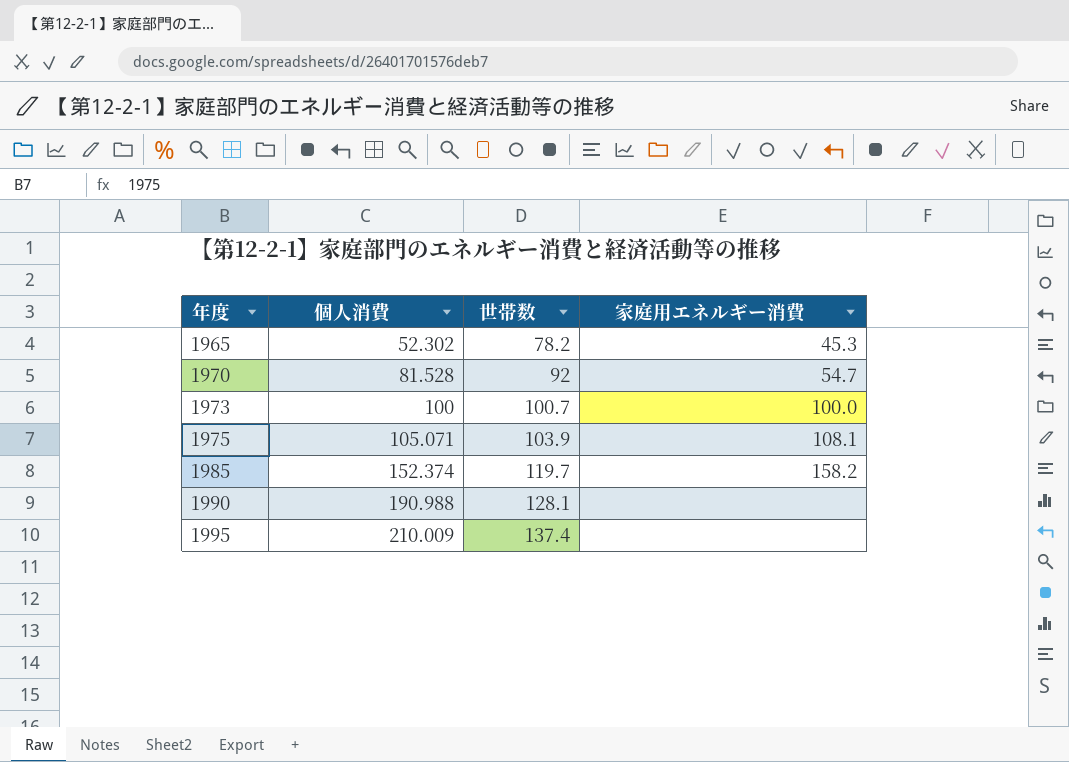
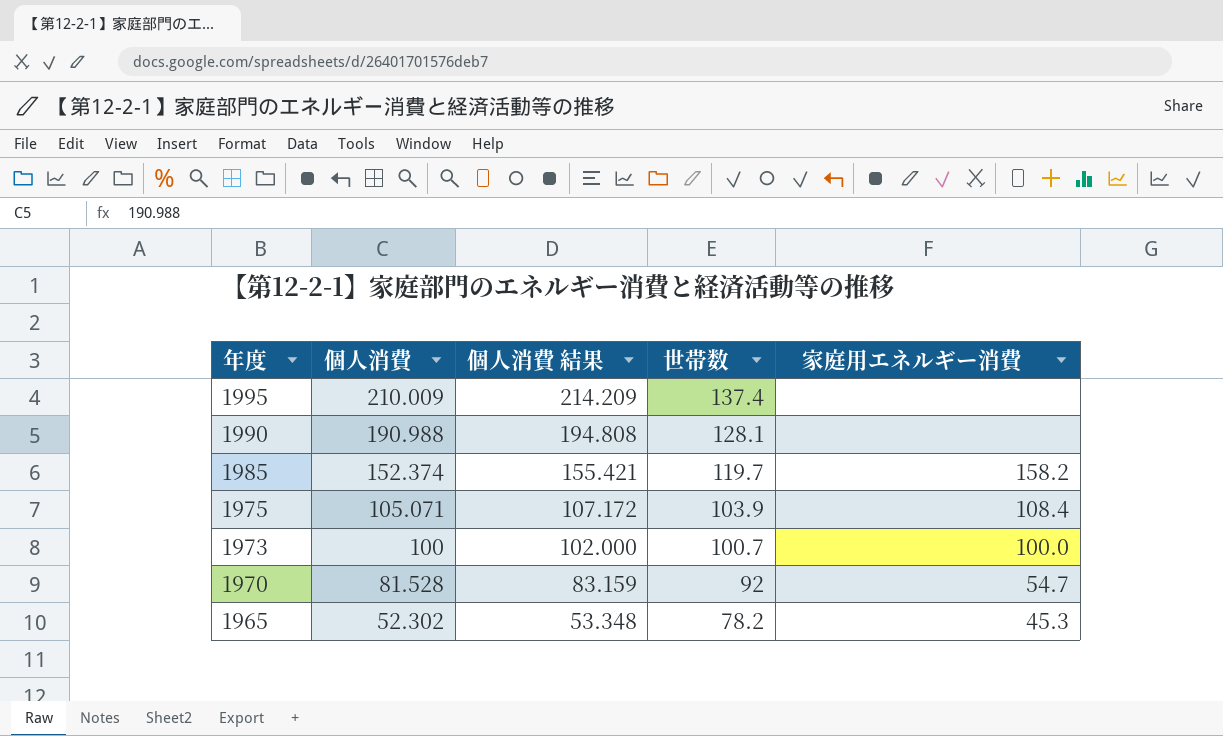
row order: 年度 ascending -> 年度 descending
column 個人消費 結果 | formula: none -> [個人消費] * 1.02
1975 | 家庭用エネルギー消費: 108.1 -> 108.4

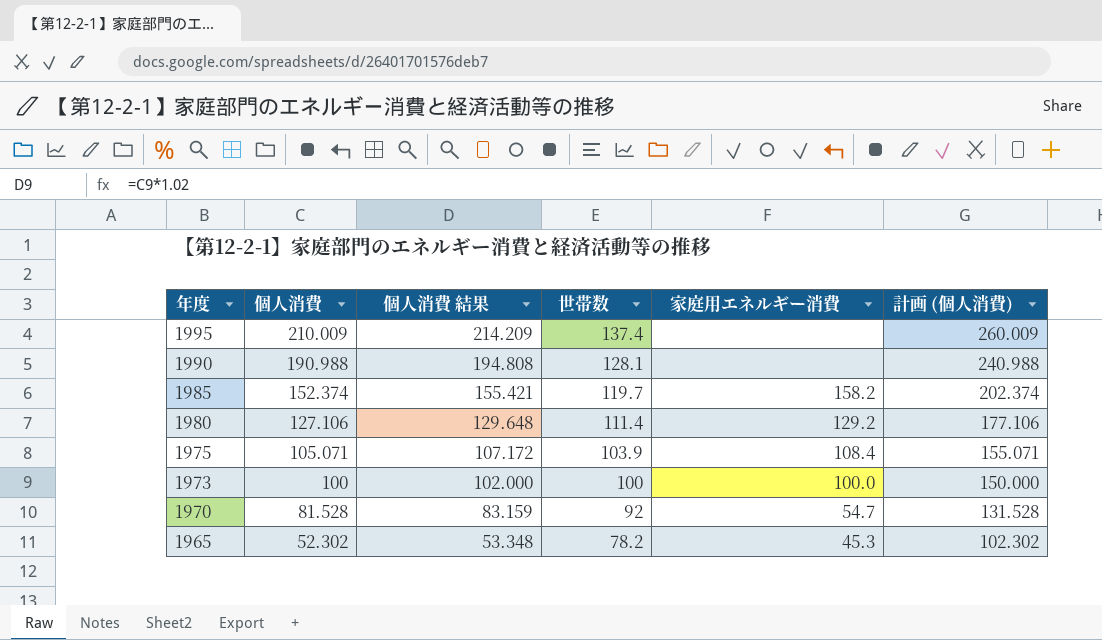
column 計画 (個人消費) | formula: none -> [個人消費] + 50
row 1980: none -> 127.106 | 129.648 | 111.4 | 129.2 | 177.106
1973 | 世帯数: 100.7 -> 100

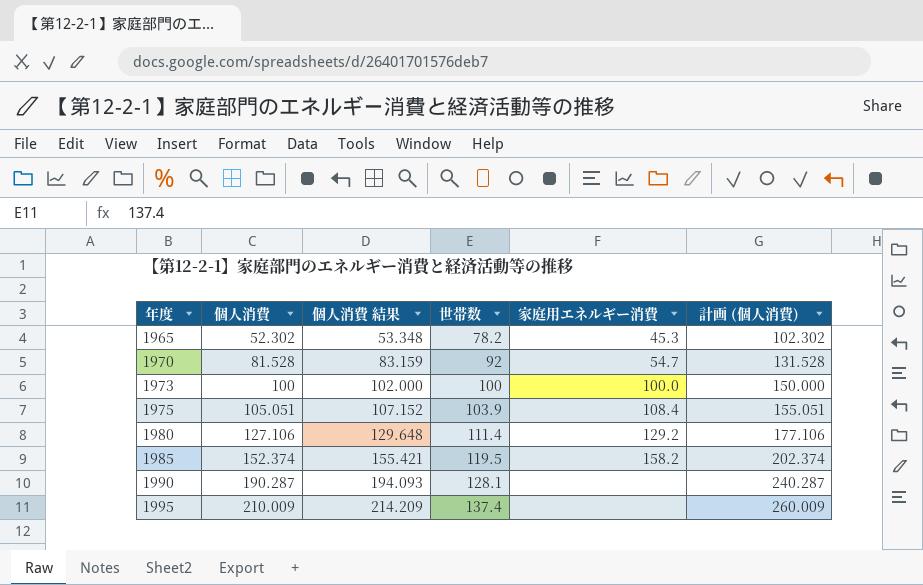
row order: 年度 descending -> 年度 ascending
1975 | 個人消費: 105.071 -> 105.051
1975 | 個人消費 結果: 107.172 -> 107.152
1975 | 計画 (個人消費): 155.071 -> 155.051
1985 | 世帯数: 119.7 -> 119.5
1990 | 個人消費: 190.988 -> 190.287
1990 | 個人消費 結果: 194.808 -> 194.093
1990 | 計画 (個人消費): 240.988 -> 240.287

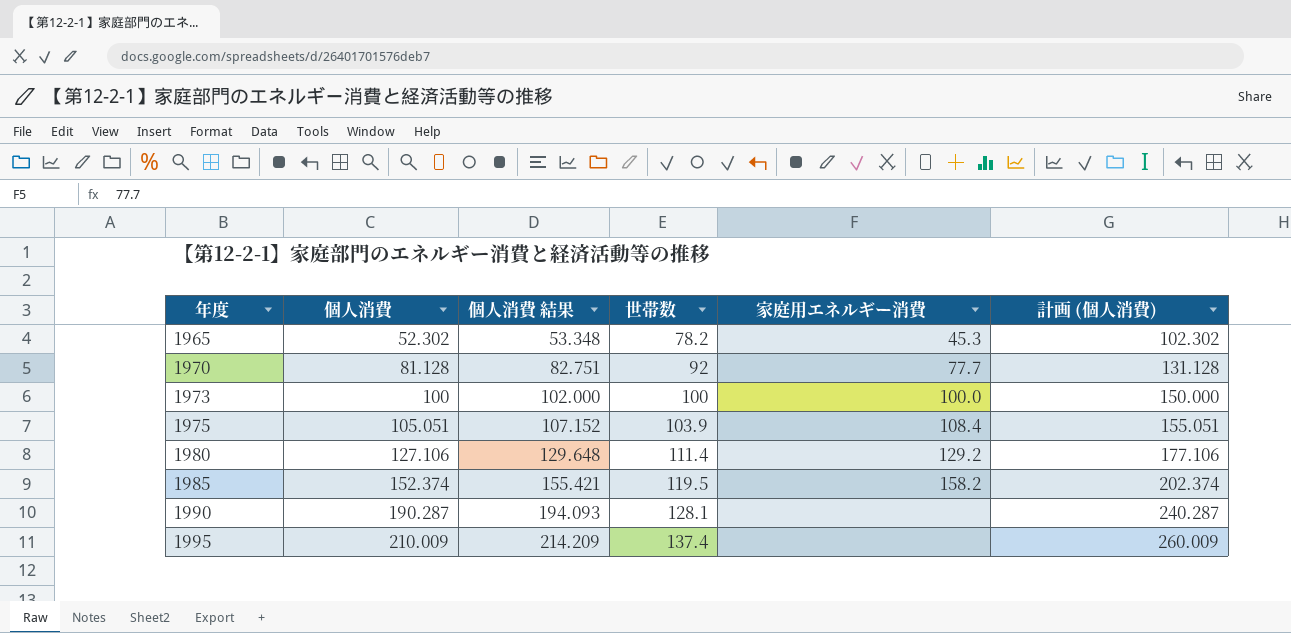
1970 | 個人消費: 81.528 -> 81.128
1970 | 個人消費 結果: 83.159 -> 82.751
1970 | 家庭用エネルギー消費: 54.7 -> 77.7
1970 | 計画 (個人消費): 131.528 -> 131.128

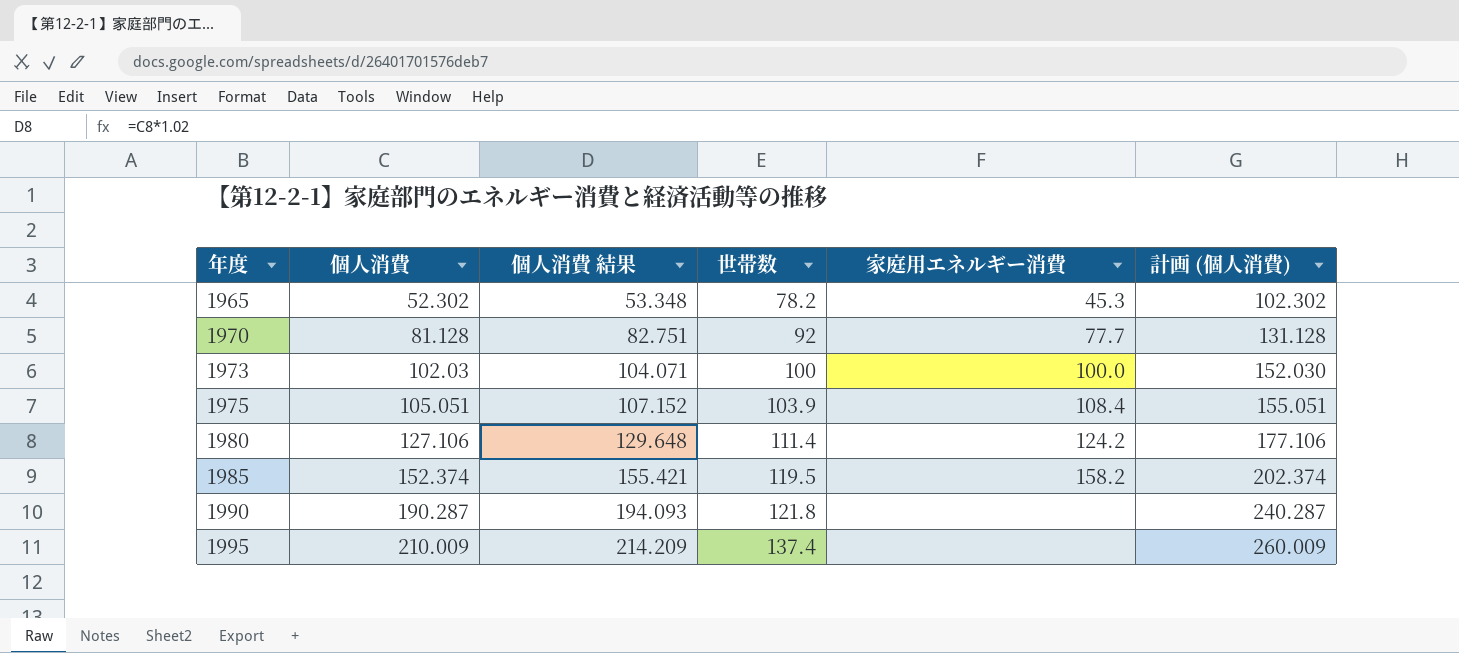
1973 | 個人消費: 100 -> 102.03
1973 | 個人消費 結果: 102.000 -> 104.071
1973 | 計画 (個人消費): 150.000 -> 152.030
1980 | 家庭用エネルギー消費: 129.2 -> 124.2
1990 | 世帯数: 128.1 -> 121.8

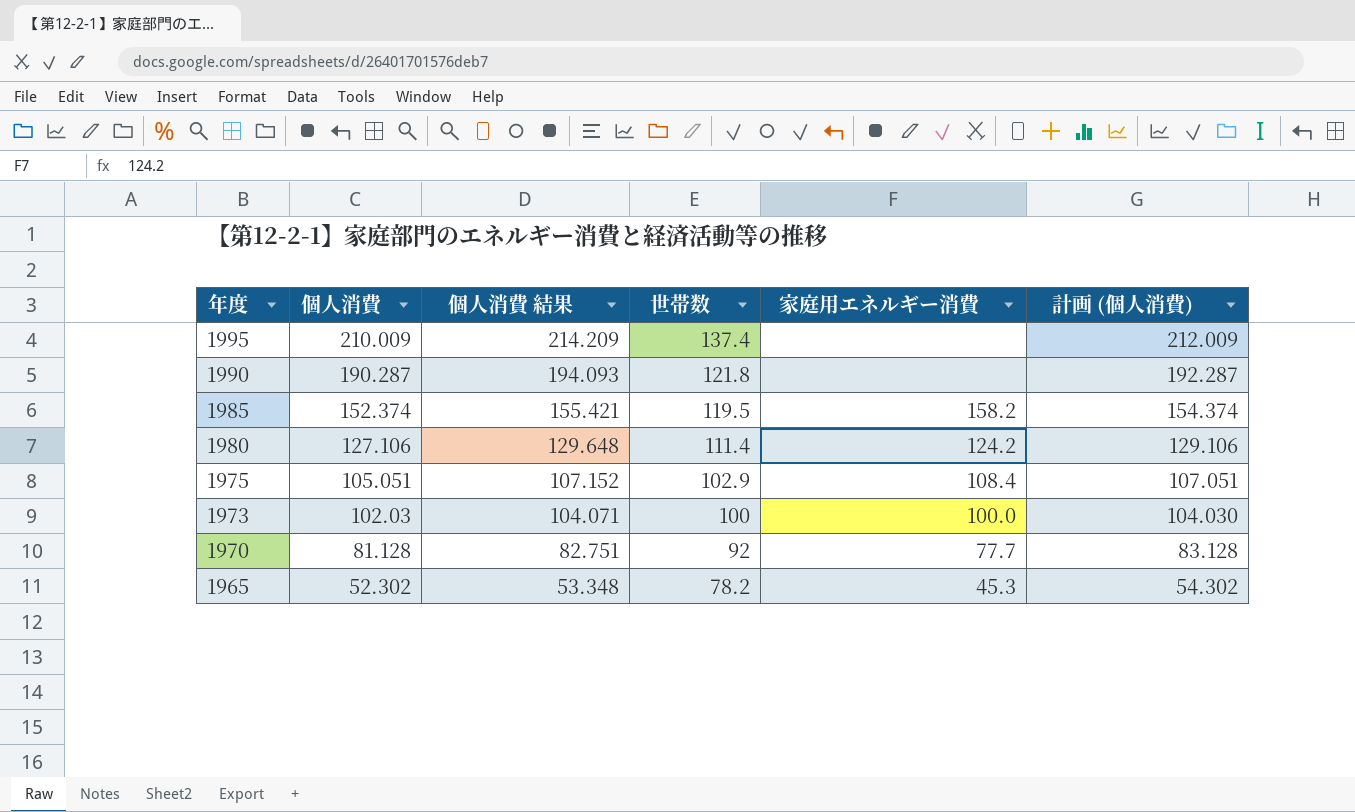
row order: 年度 ascending -> 年度 descending
column 計画 (個人消費) | formula: [個人消費] + 50 -> [個人消費] + 2
1975 | 世帯数: 103.9 -> 102.9

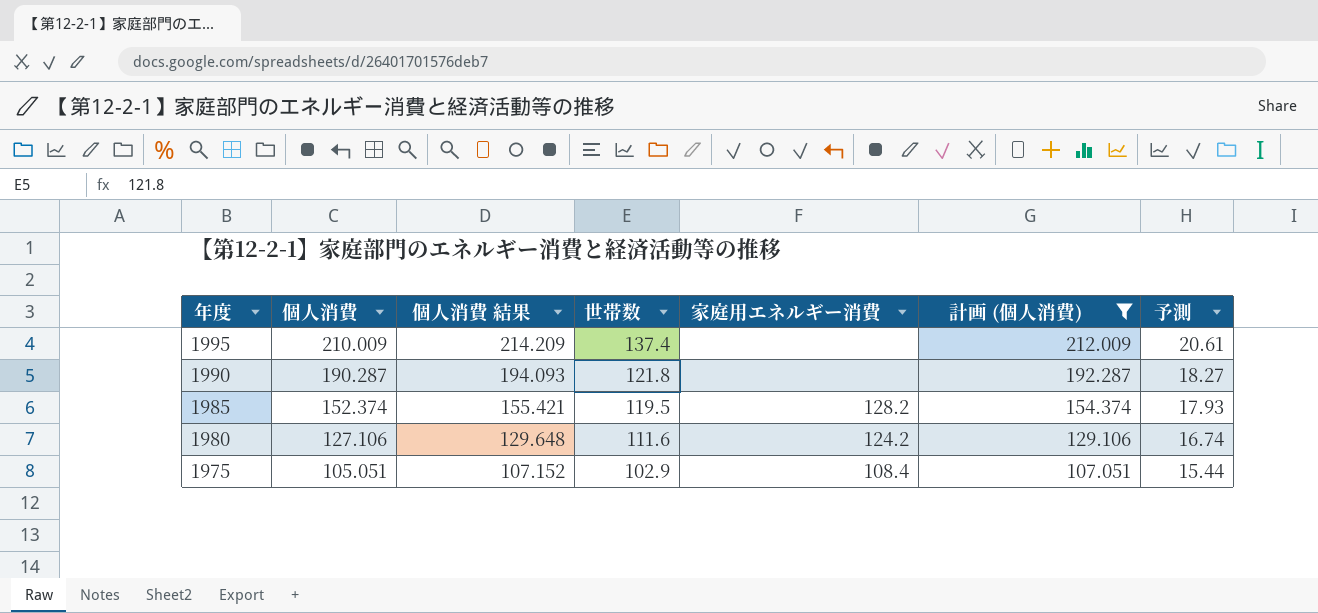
filter: none -> 計画 (個人消費) >= 107.051
column 予測 | formula: none -> [世帯数] * 0.15
1985 | 家庭用エネルギー消費: 158.2 -> 128.2
1980 | 世帯数: 111.4 -> 111.6

